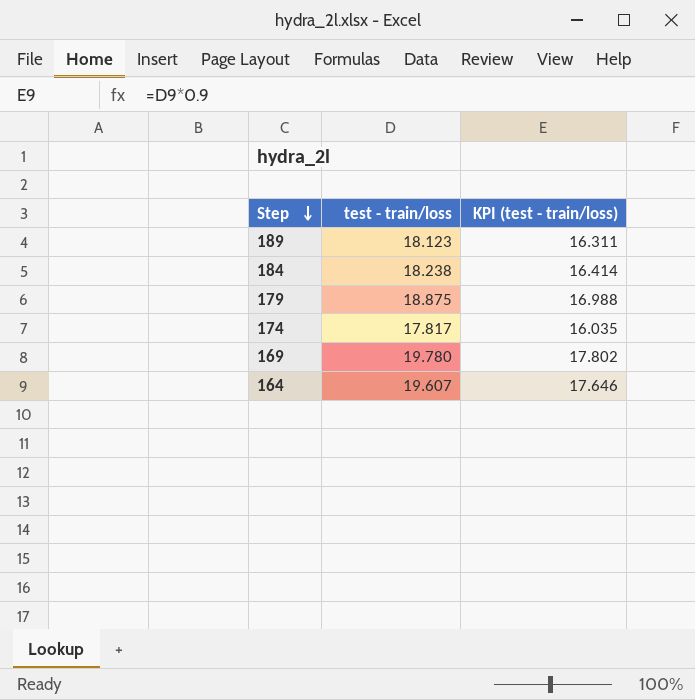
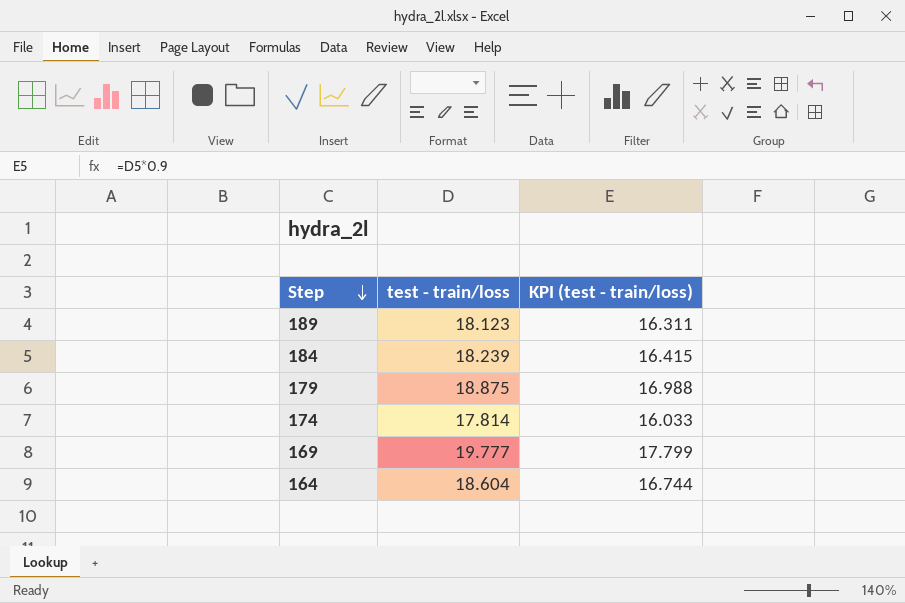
184 | test - train/loss: 18.238 -> 18.239
184 | KPI (test - train/loss): 16.414 -> 16.415
174 | test - train/loss: 17.817 -> 17.814
174 | KPI (test - train/loss): 16.035 -> 16.033
169 | test - train/loss: 19.780 -> 19.777
169 | KPI (test - train/loss): 17.802 -> 17.799
164 | test - train/loss: 19.607 -> 18.604
164 | KPI (test - train/loss): 17.646 -> 16.744

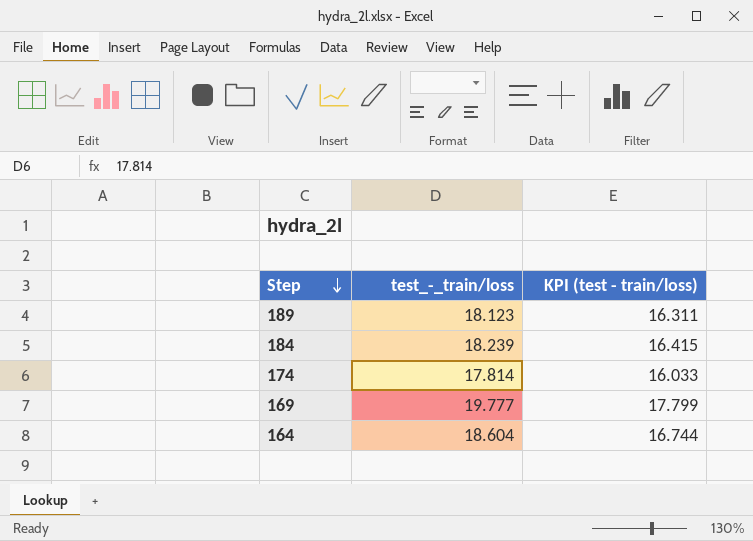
column name: test - train/loss -> test_-_train/loss
row 179: 18.875 | 16.988 -> none

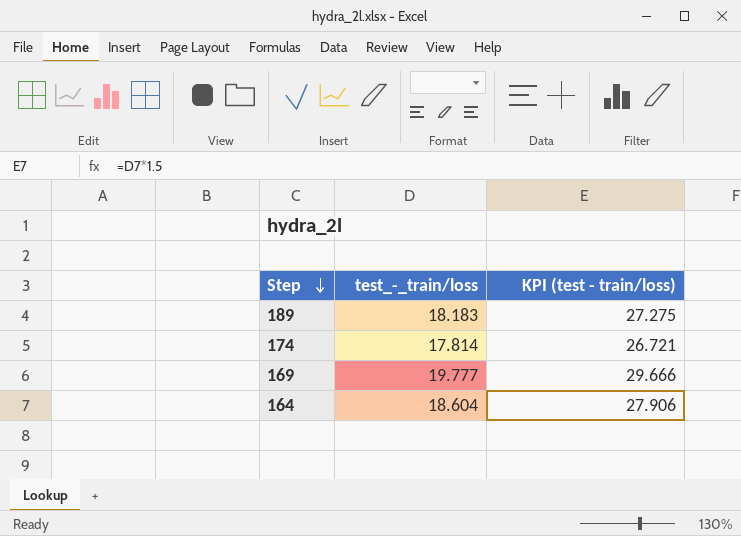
column KPI (test - train/loss) | formula: [test_-_train/loss] * 0.9 -> [test_-_train/loss] * 1.5
row 184: 18.239 | 16.415 -> none
189 | test_-_train/loss: 18.123 -> 18.183

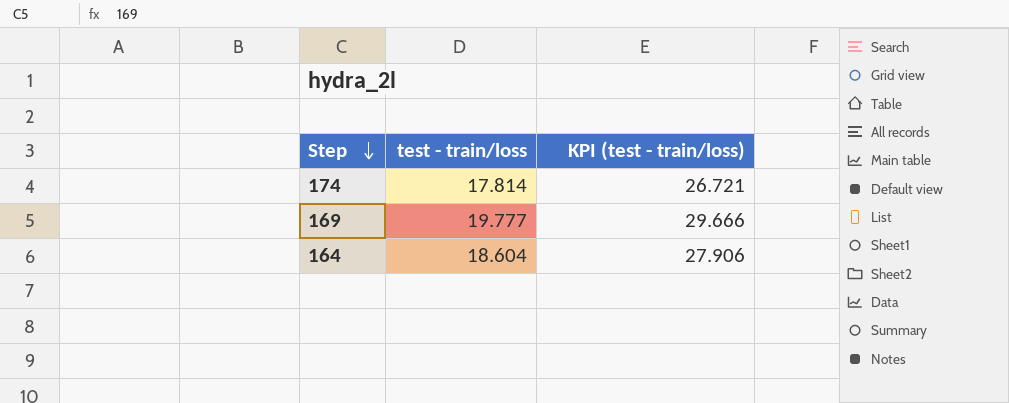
column name: test_-_train/loss -> test - train/loss
row 189: 18.183 | 27.275 -> none

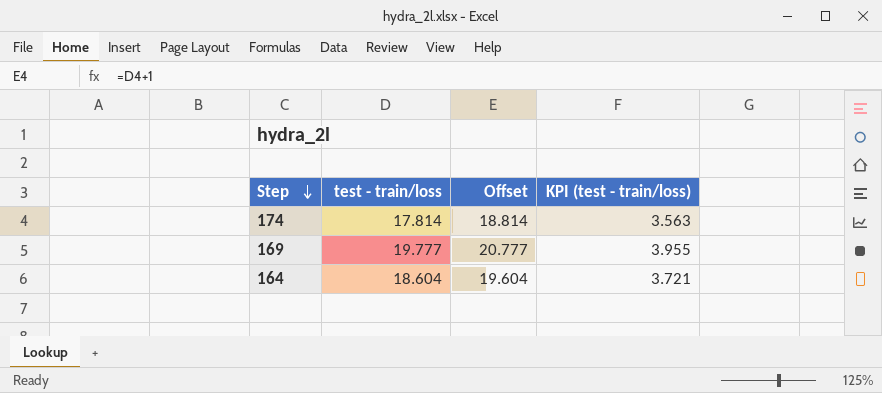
column Offset | formula: none -> [test - train/loss] + 1
column KPI (test - train/loss) | formula: [test - train/loss] * 1.5 -> [test - train/loss] * 0.2

